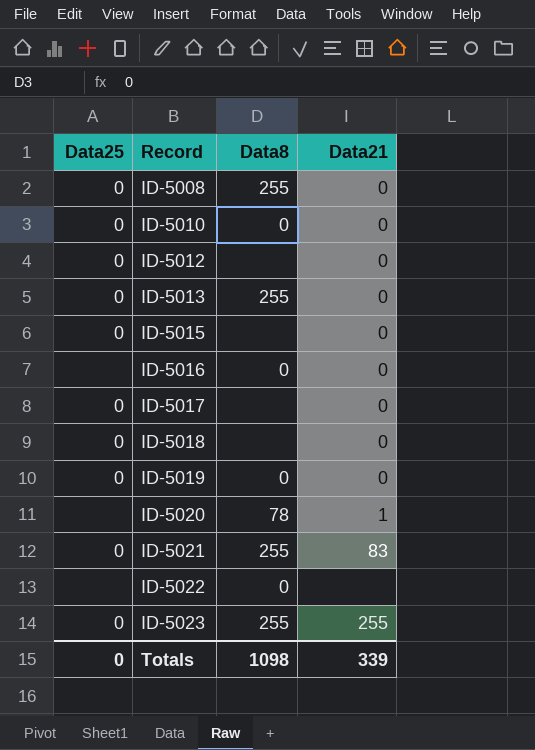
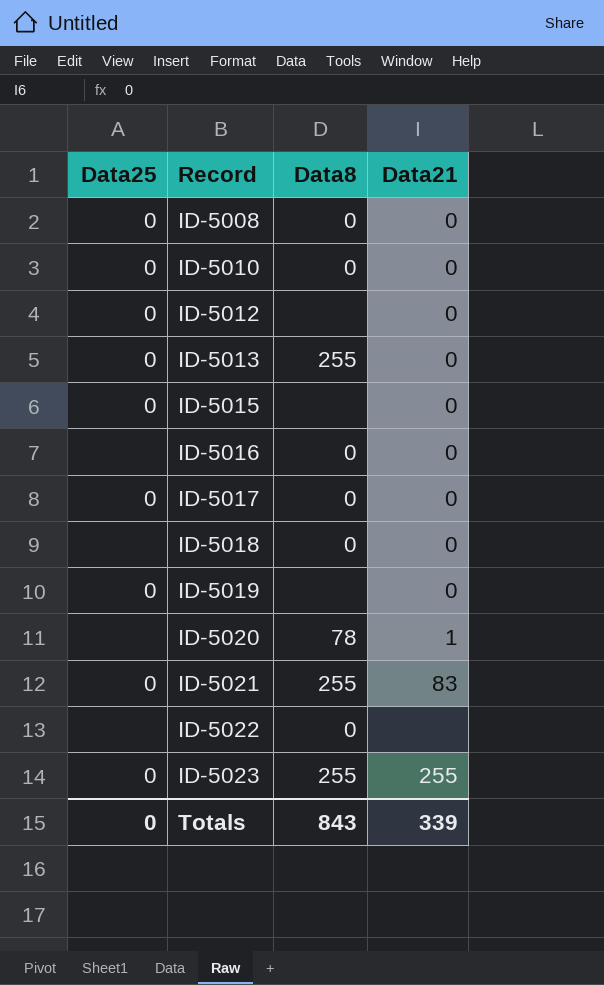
ID-5008 | Data8: 255 -> 0
ID-5017 | Data8: none -> 0
ID-5018 | Data25: 0 -> none
ID-5018 | Data8: none -> 0
ID-5019 | Data8: 0 -> none
Totals | Data8: 1098 -> 843

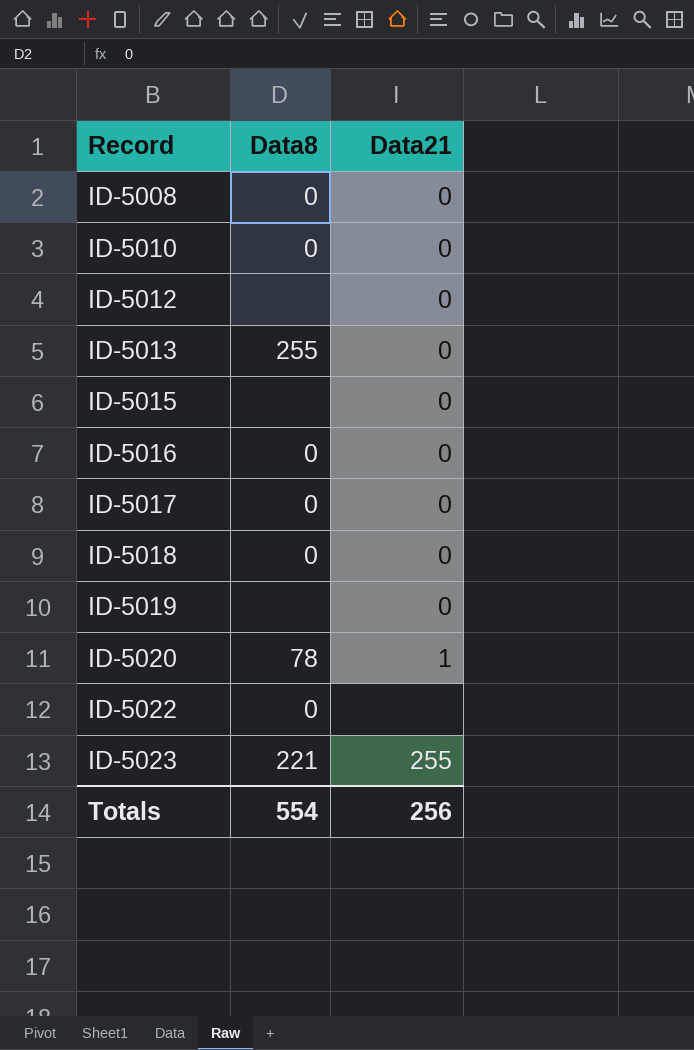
column Data25 | position: 1 -> none
row ID-5021: 0 | 255 | 83 -> none
ID-5023 | Data8: 255 -> 221
Totals | Data8: 843 -> 554
Totals | Data21: 339 -> 256

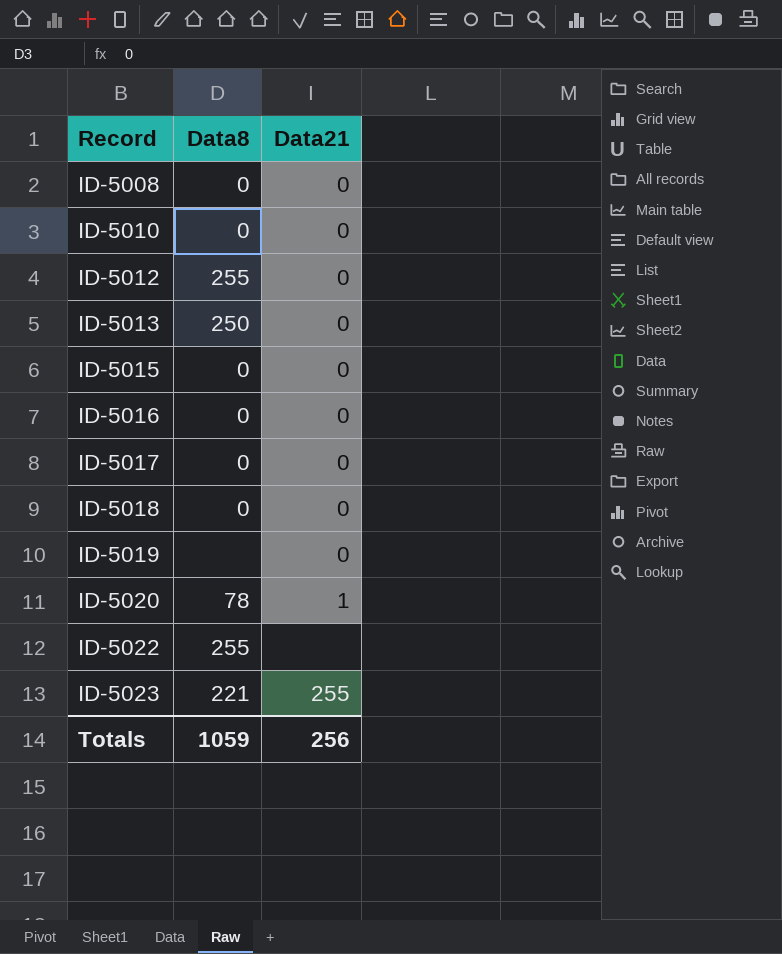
ID-5012 | Data8: none -> 255
ID-5013 | Data8: 255 -> 250
ID-5015 | Data8: none -> 0
ID-5022 | Data8: 0 -> 255
Totals | Data8: 554 -> 1059

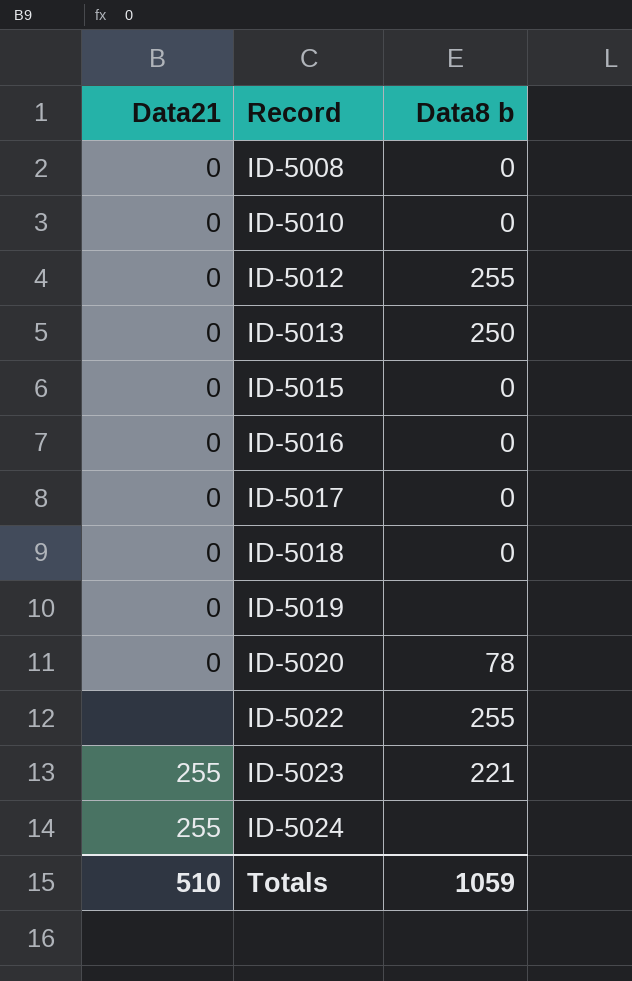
column Data21 | position: 3 -> 1
column name: Data8 -> Data8 b
ID-5020 | Data21: 1 -> 0
row ID-5024: none -> 255 | none
Totals | Data21: 256 -> 510

